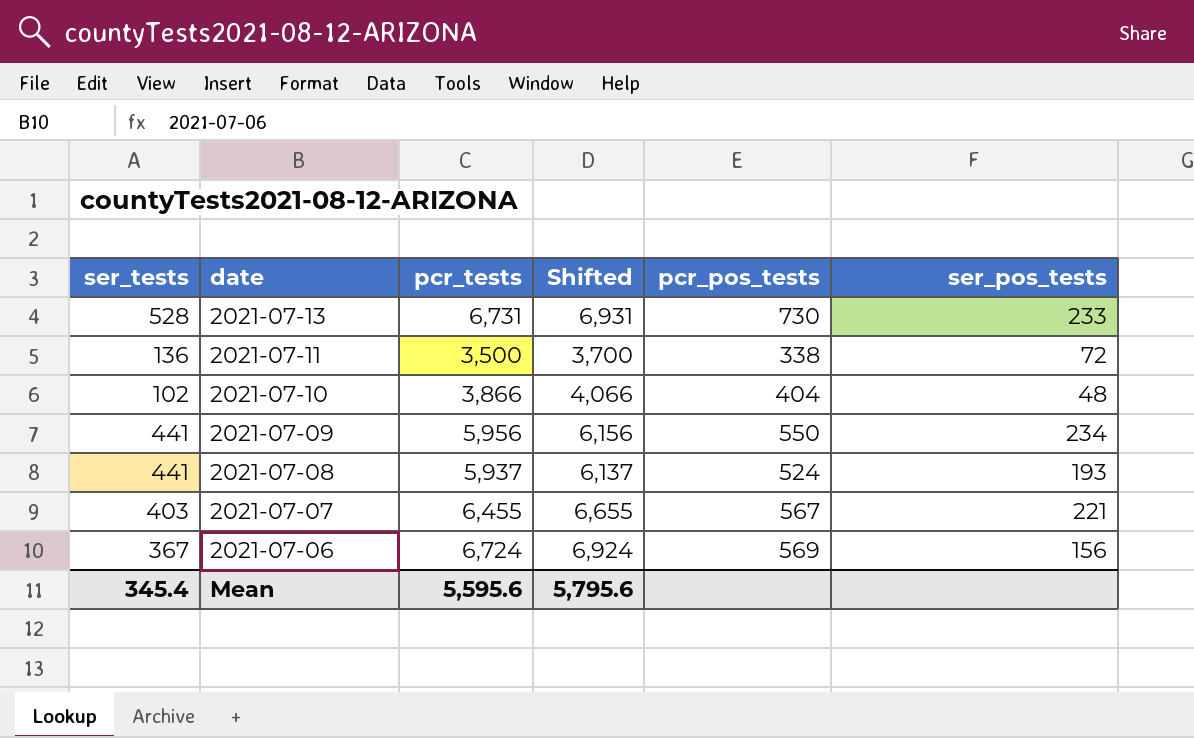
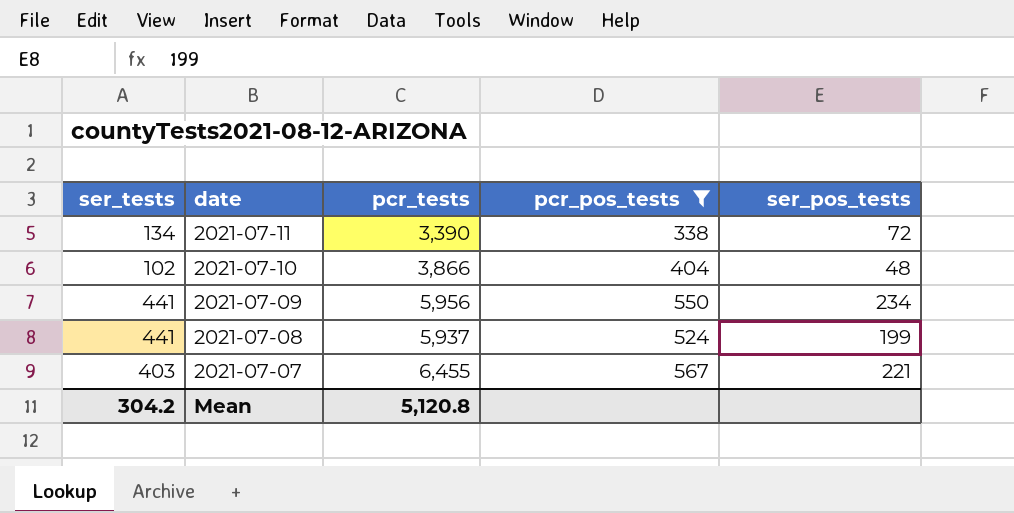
filter: none -> pcr_pos_tests <= 567
column Shifted | formula: [pcr_tests] + 200 -> none
2021-07-11 | ser_tests: 136 -> 134
2021-07-11 | pcr_tests: 3,500 -> 3,390
2021-07-08 | ser_pos_tests: 193 -> 199
Mean | ser_tests: 345.4 -> 304.2
Mean | pcr_tests: 5,595.6 -> 5,120.8

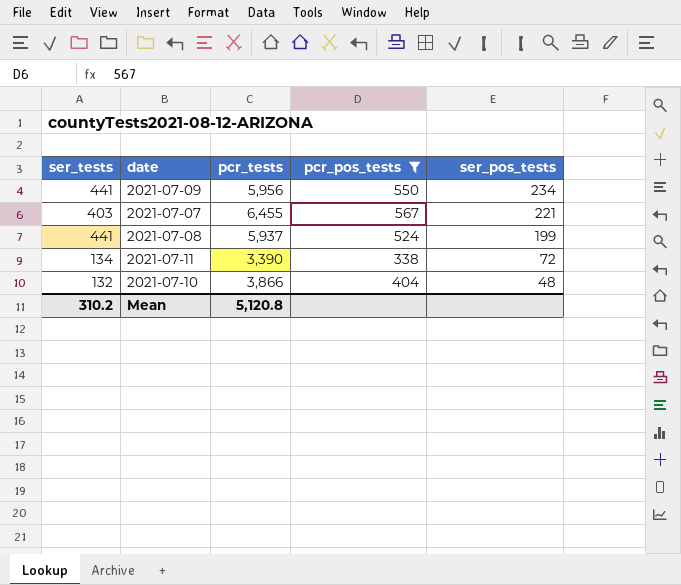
row order: date descending -> ser_pos_tests descending
2021-07-10 | ser_tests: 102 -> 132
Mean | ser_tests: 304.2 -> 310.2

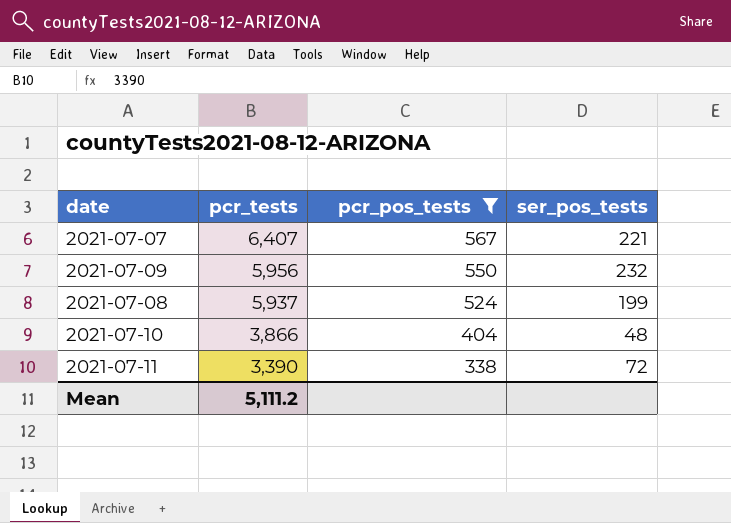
row order: ser_pos_tests descending -> pcr_tests descending
column ser_tests | position: 1 -> none
2021-07-07 | pcr_tests: 6,455 -> 6,407
2021-07-09 | ser_pos_tests: 234 -> 232
Mean | pcr_tests: 5,120.8 -> 5,111.2

